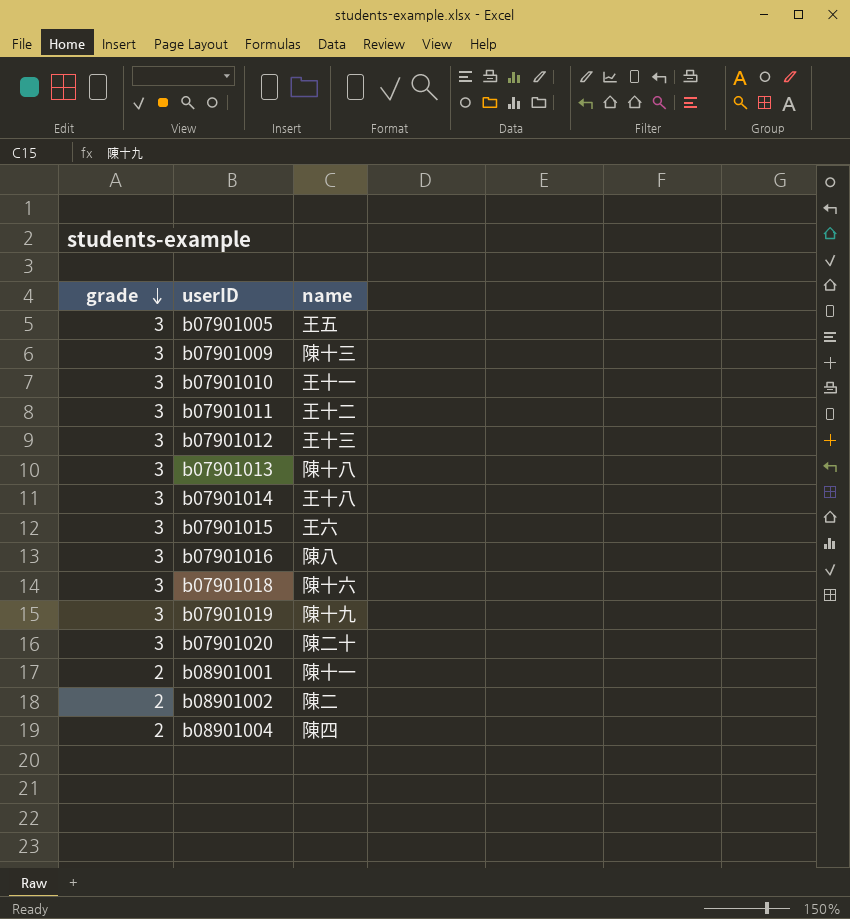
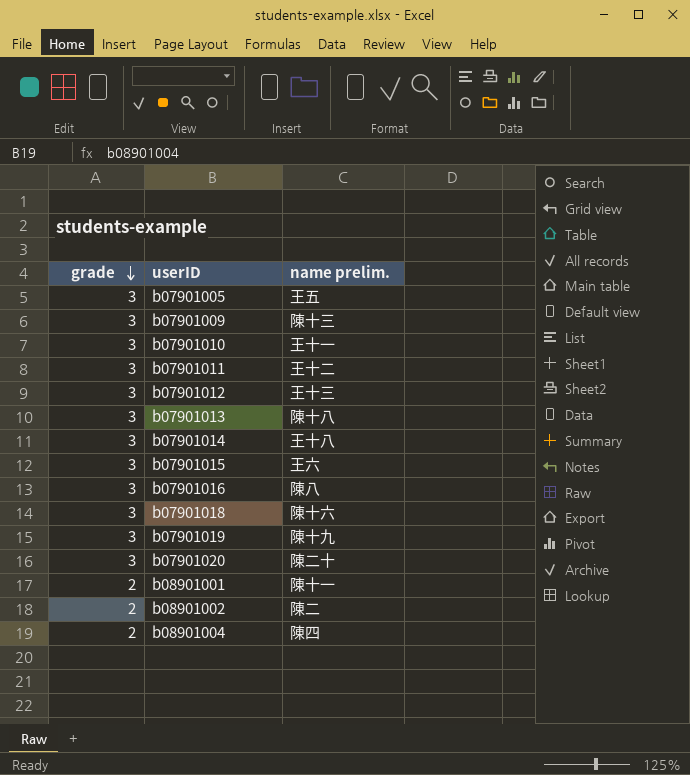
column name: name -> name prelim.

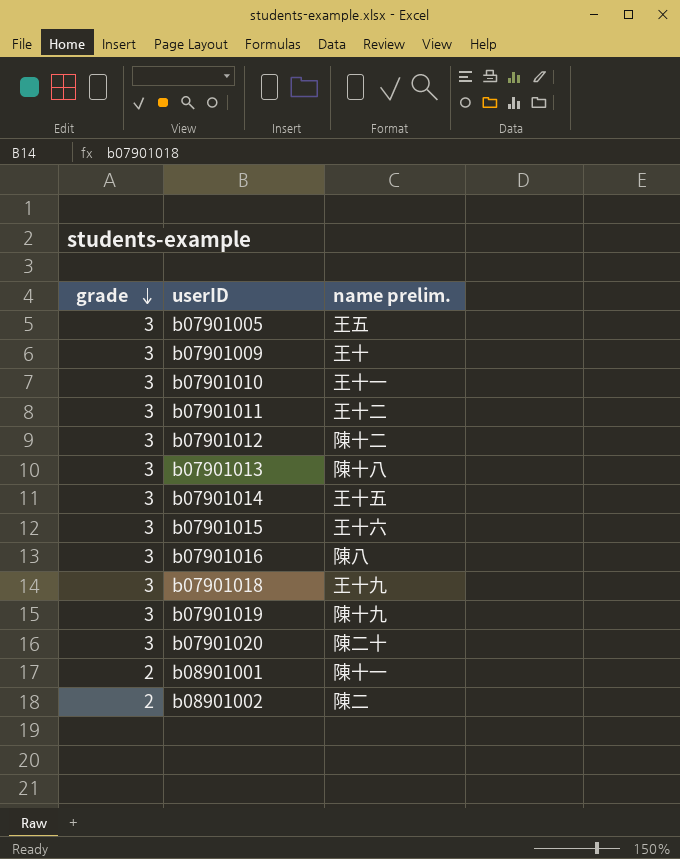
row b08901004: 2 | 陳四 -> none
b07901009 | name prelim.: 陳十三 -> 王十
b07901012 | name prelim.: 王十三 -> 陳十二
b07901014 | name prelim.: 王十八 -> 王十五
b07901015 | name prelim.: 王六 -> 王十六
b07901018 | name prelim.: 陳十六 -> 王十九

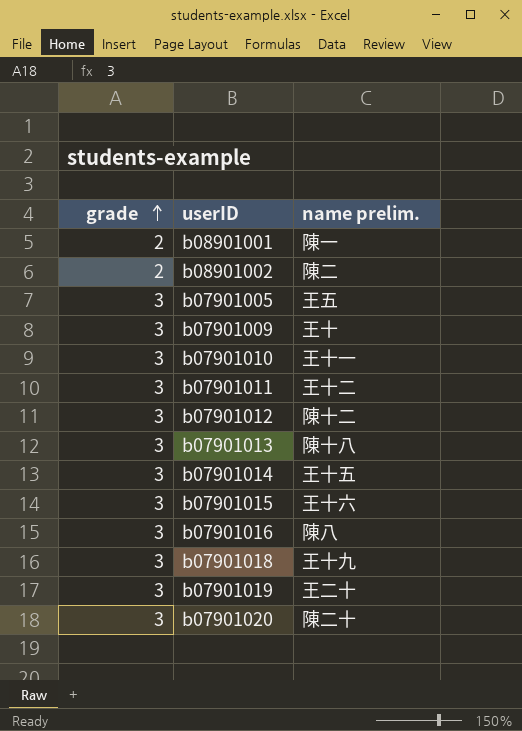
row order: grade descending -> grade ascending
b08901001 | name prelim.: 陳十一 -> 陳一
b07901019 | name prelim.: 陳十九 -> 王二十

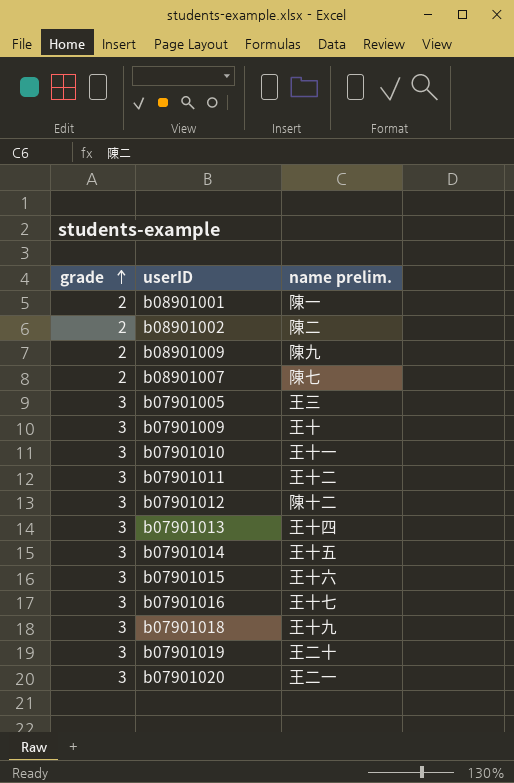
row b08901009: none -> 2 | 陳九
row b08901007: none -> 2 | 陳七
b07901005 | name prelim.: 王五 -> 王三
b07901013 | name prelim.: 陳十八 -> 王十四
b07901016 | name prelim.: 陳八 -> 王十七
b07901020 | name prelim.: 陳二十 -> 王二一

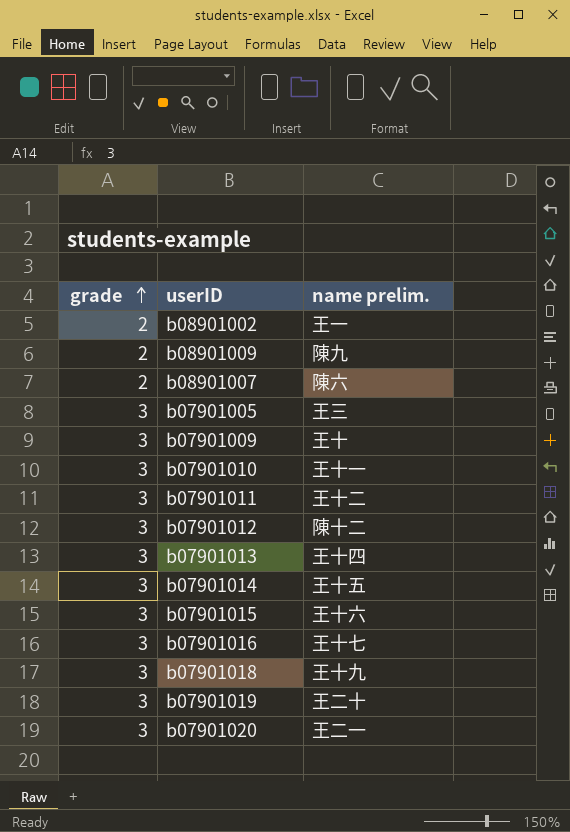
row b08901001: 2 | 陳一 -> none
b08901002 | name prelim.: 陳二 -> 王一
b08901007 | name prelim.: 陳七 -> 陳六

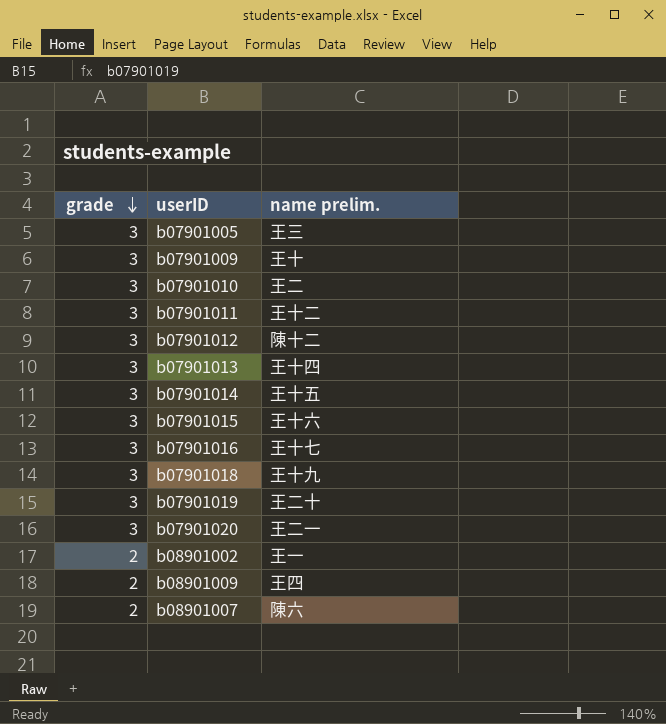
row order: grade ascending -> grade descending
b07901010 | name prelim.: 王十一 -> 王二
b08901009 | name prelim.: 陳九 -> 王四

